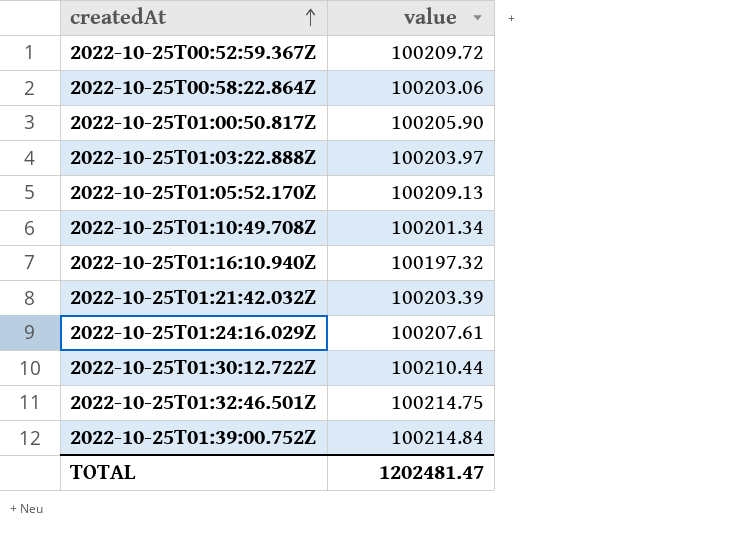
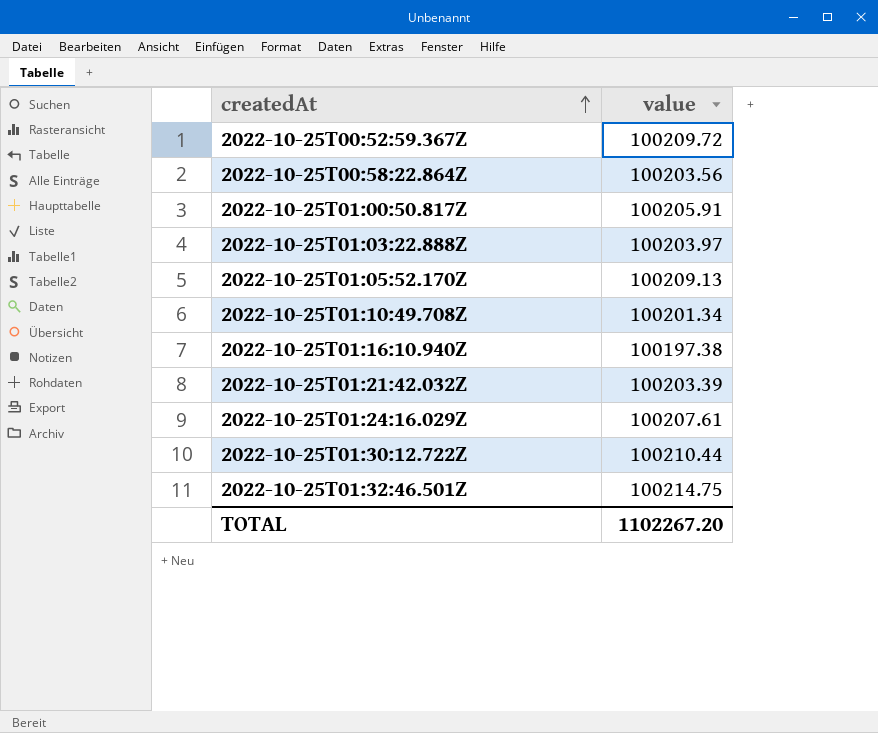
row 2022-10-25T01:39:00.752Z: 100214.84 -> none
2022-10-25T00:58:22.864Z | value: 100203.06 -> 100203.56
2022-10-25T01:00:50.817Z | value: 100205.90 -> 100205.91
2022-10-25T01:16:10.940Z | value: 100197.32 -> 100197.38
TOTAL | value: 1202481.47 -> 1102267.20

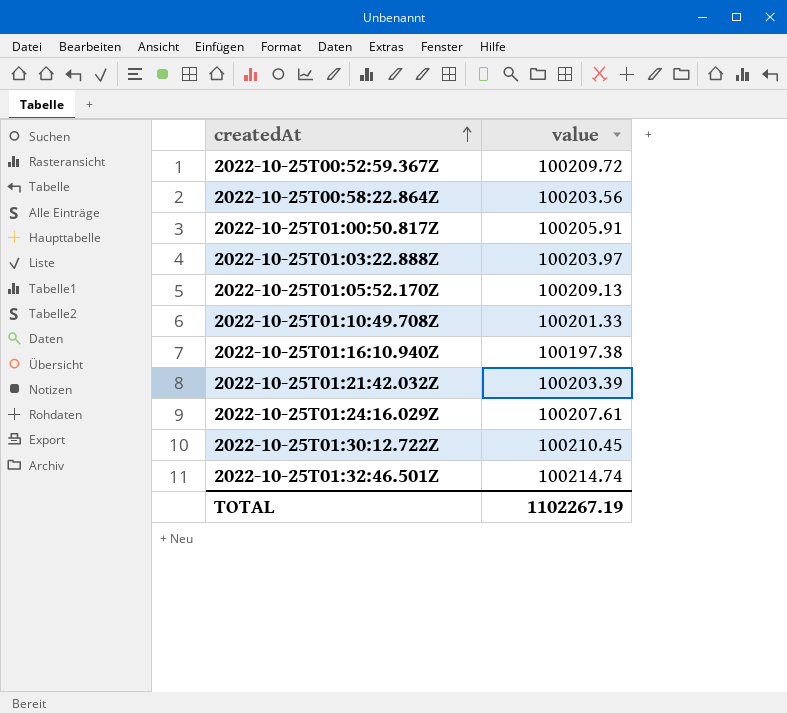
2022-10-25T01:10:49.708Z | value: 100201.34 -> 100201.33
2022-10-25T01:30:12.722Z | value: 100210.44 -> 100210.45
2022-10-25T01:32:46.501Z | value: 100214.75 -> 100214.74
TOTAL | value: 1102267.20 -> 1102267.19

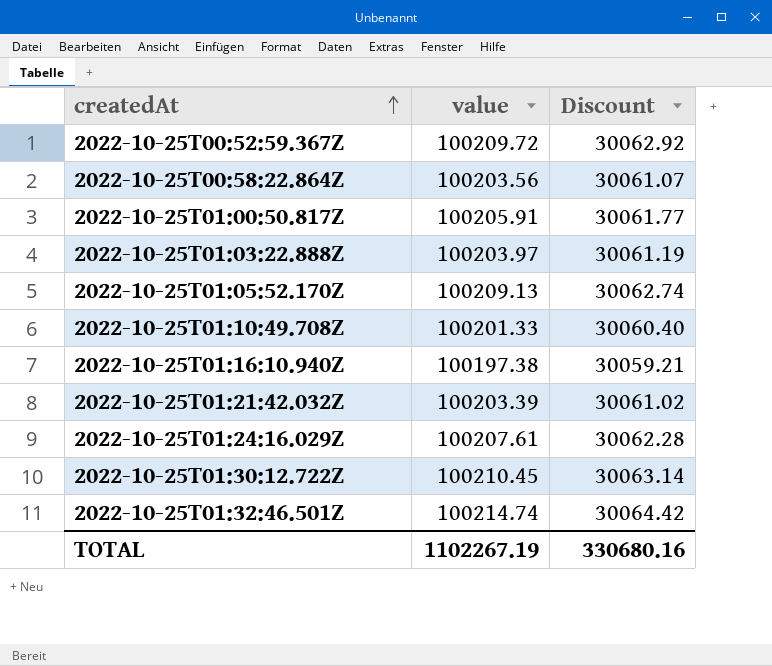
column Discount | formula: none -> [value] * 0.3

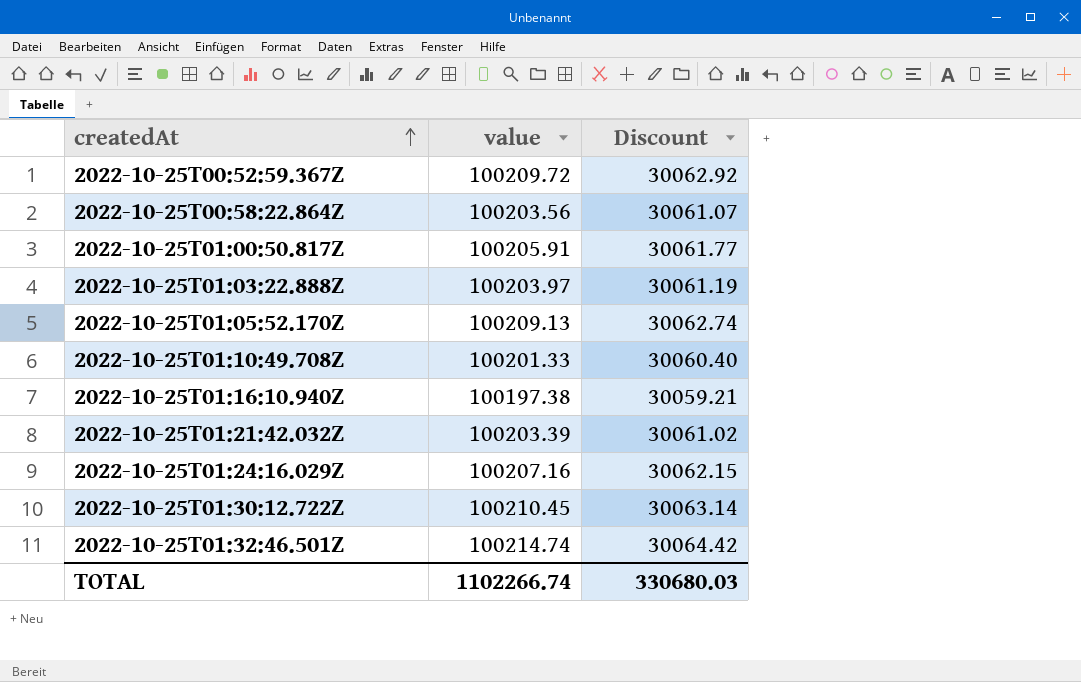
2022-10-25T01:24:16.029Z | value: 100207.61 -> 100207.16
2022-10-25T01:24:16.029Z | Discount: 30062.28 -> 30062.15
TOTAL | value: 1102267.19 -> 1102266.74
TOTAL | Discount: 330680.16 -> 330680.03

